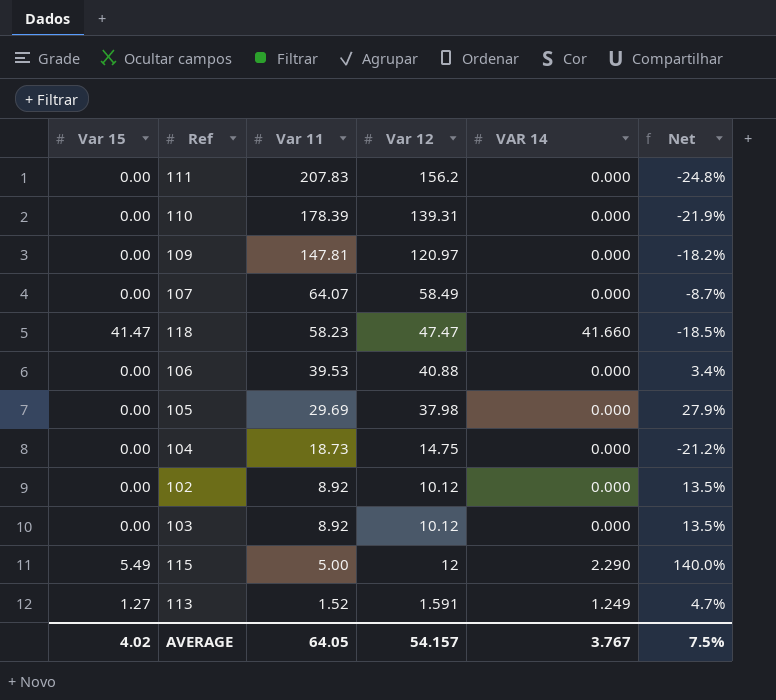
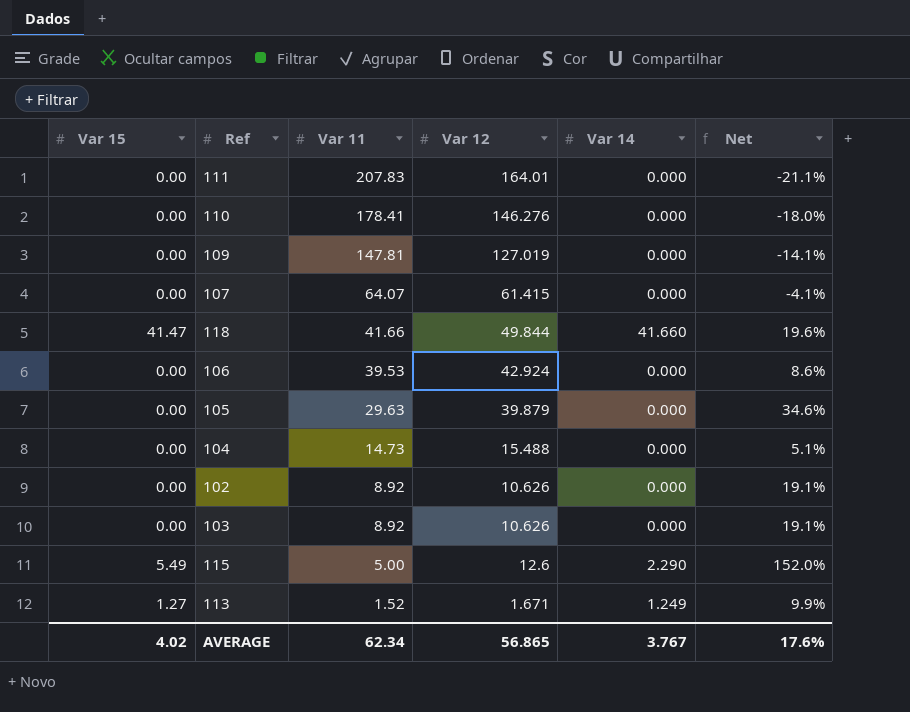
column name: VAR 14 -> Var 14
111 | Var 12: 156.2 -> 164.01
111 | Net: -24.8% -> -21.1%
110 | Var 11: 178.39 -> 178.41
110 | Var 12: 139.31 -> 146.276
110 | Net: -21.9% -> -18.0%
109 | Var 12: 120.97 -> 127.019
109 | Net: -18.2% -> -14.1%
107 | Var 12: 58.49 -> 61.415
107 | Net: -8.7% -> -4.1%
118 | Var 11: 58.23 -> 41.66
118 | Var 12: 47.47 -> 49.844
118 | Net: -18.5% -> 19.6%
106 | Var 12: 40.88 -> 42.924
106 | Net: 3.4% -> 8.6%
105 | Var 11: 29.69 -> 29.63
105 | Var 12: 37.98 -> 39.879
105 | Net: 27.9% -> 34.6%
104 | Var 11: 18.73 -> 14.73
104 | Var 12: 14.75 -> 15.488
104 | Net: -21.2% -> 5.1%
102 | Var 12: 10.12 -> 10.626
102 | Net: 13.5% -> 19.1%
103 | Var 12: 10.12 -> 10.626
103 | Net: 13.5% -> 19.1%
115 | Var 12: 12 -> 12.6
115 | Net: 140.0% -> 152.0%
113 | Var 12: 1.591 -> 1.671
113 | Net: 4.7% -> 9.9%
AVERAGE | Var 11: 64.05 -> 62.34
AVERAGE | Var 12: 54.157 -> 56.865
AVERAGE | Net: 7.5% -> 17.6%

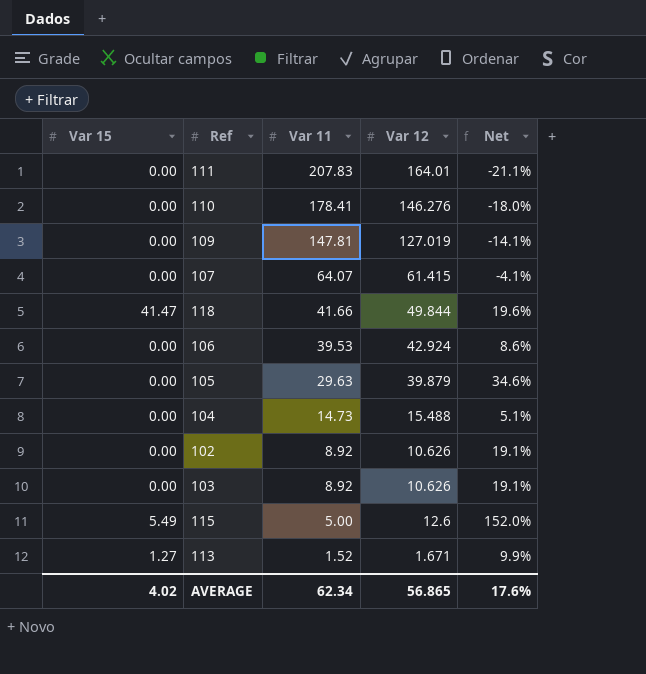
column Var 14 | position: 5 -> none

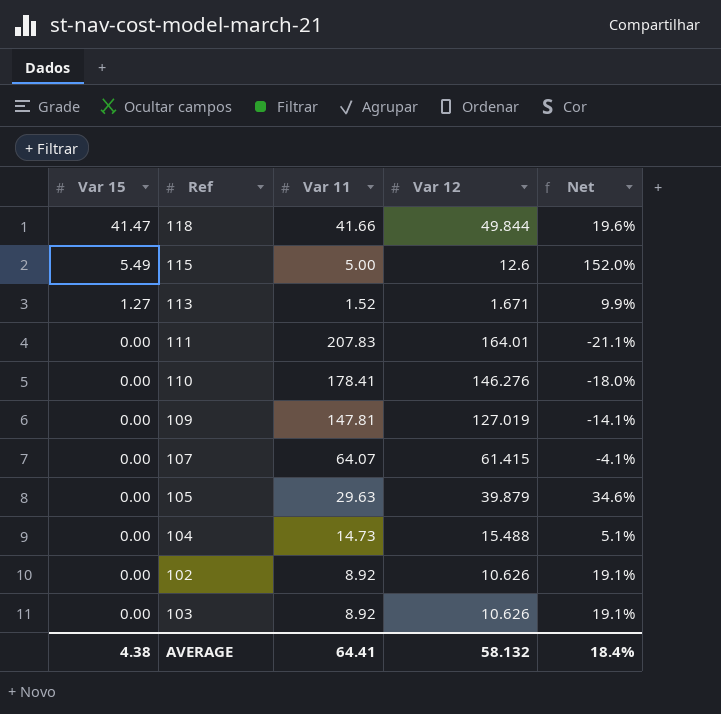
row order: Var 11 descending -> Var 15 descending
row 106: 0.00 | 39.53 | 42.924 | 8.6% -> none
AVERAGE | Var 15: 4.02 -> 4.38
AVERAGE | Var 11: 62.34 -> 64.41
AVERAGE | Var 12: 56.865 -> 58.132
AVERAGE | Net: 17.6% -> 18.4%

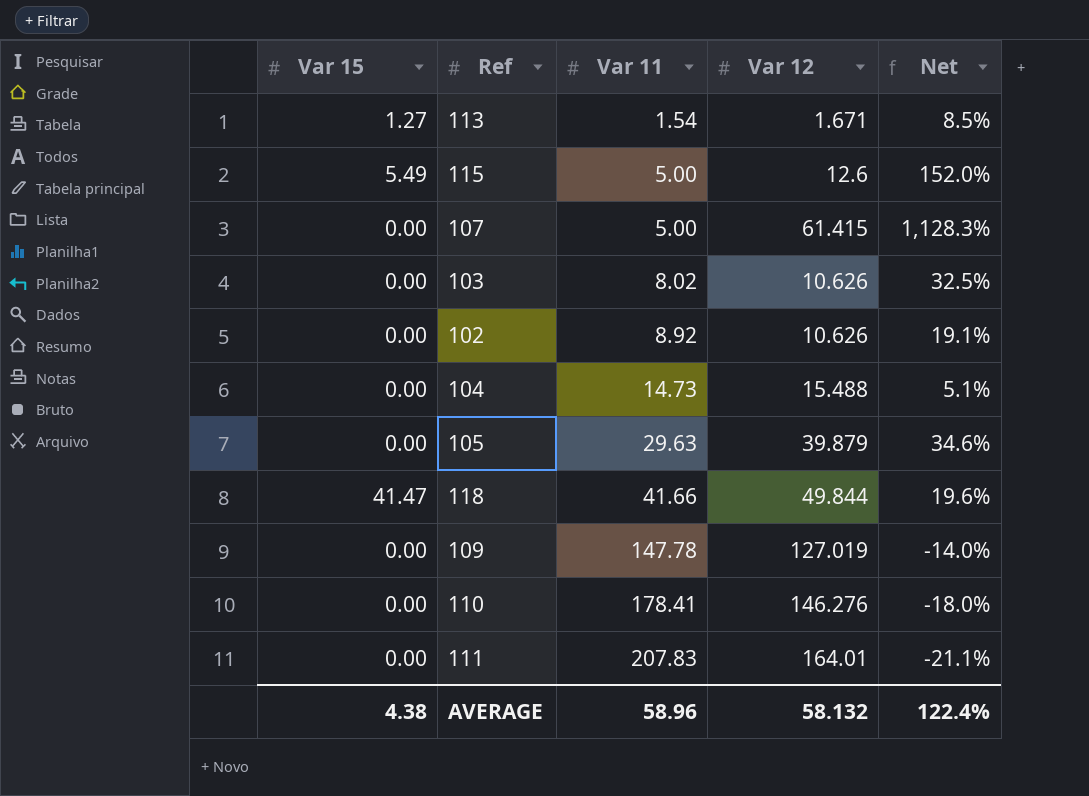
row order: Var 15 descending -> Var 11 ascending
113 | Var 11: 1.52 -> 1.54
113 | Net: 9.9% -> 8.5%
107 | Var 11: 64.07 -> 5.00
107 | Net: -4.1% -> 1,128.3%
103 | Var 11: 8.92 -> 8.02
103 | Net: 19.1% -> 32.5%
109 | Var 11: 147.81 -> 147.78
109 | Net: -14.1% -> -14.0%
AVERAGE | Var 11: 64.41 -> 58.96
AVERAGE | Net: 18.4% -> 122.4%

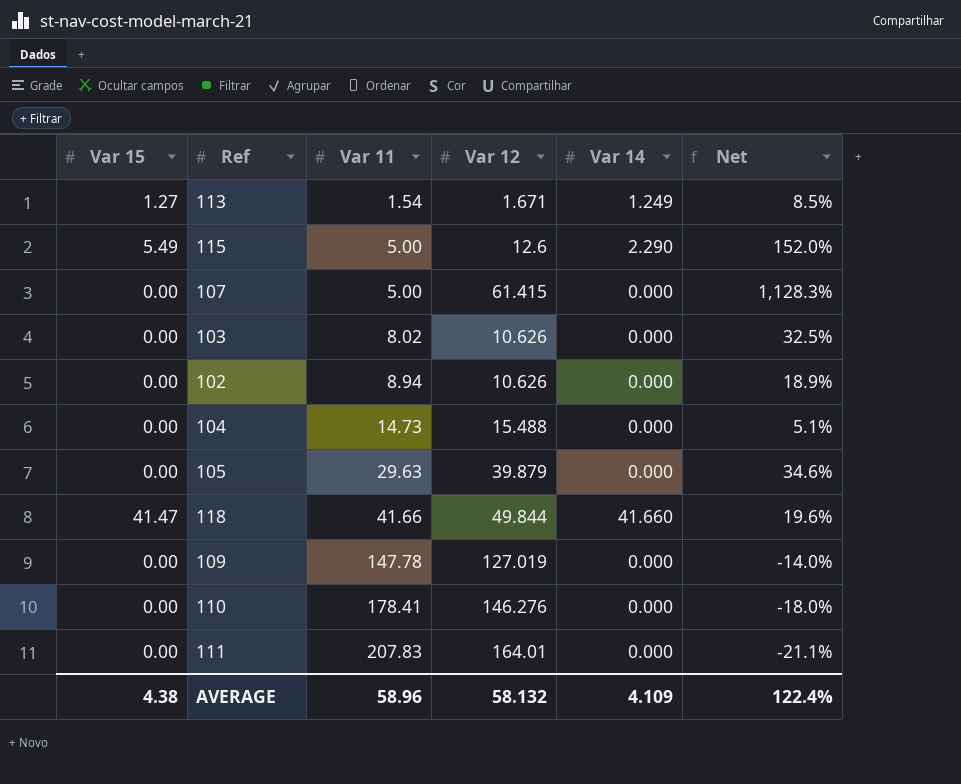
column Var 14 | position: none -> 5
102 | Var 11: 8.92 -> 8.94
102 | Net: 19.1% -> 18.9%

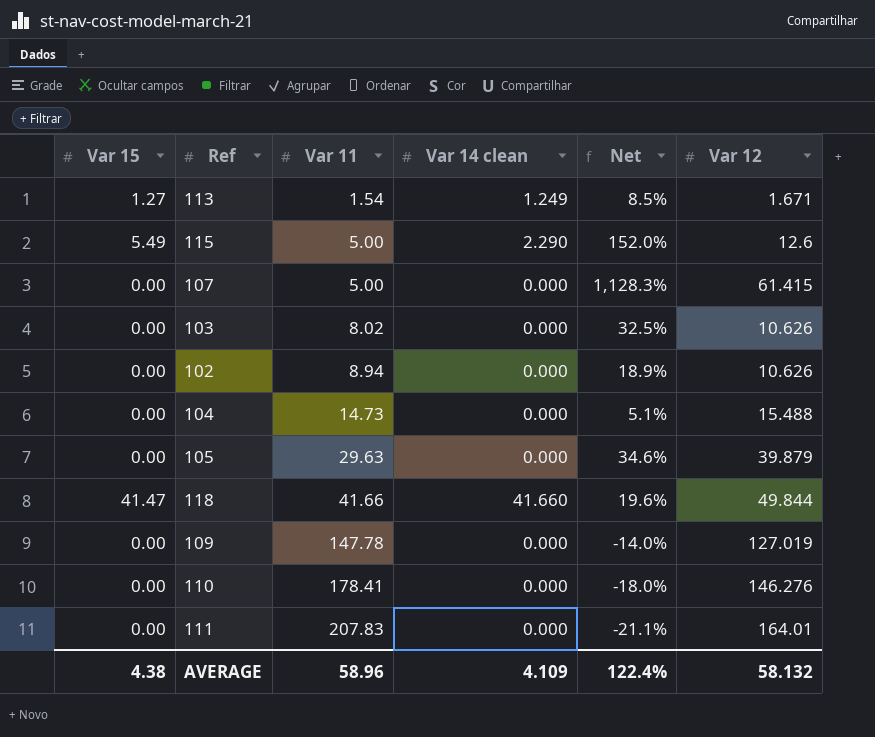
column name: Var 14 -> Var 14 clean
column Var 12 | position: 4 -> 6

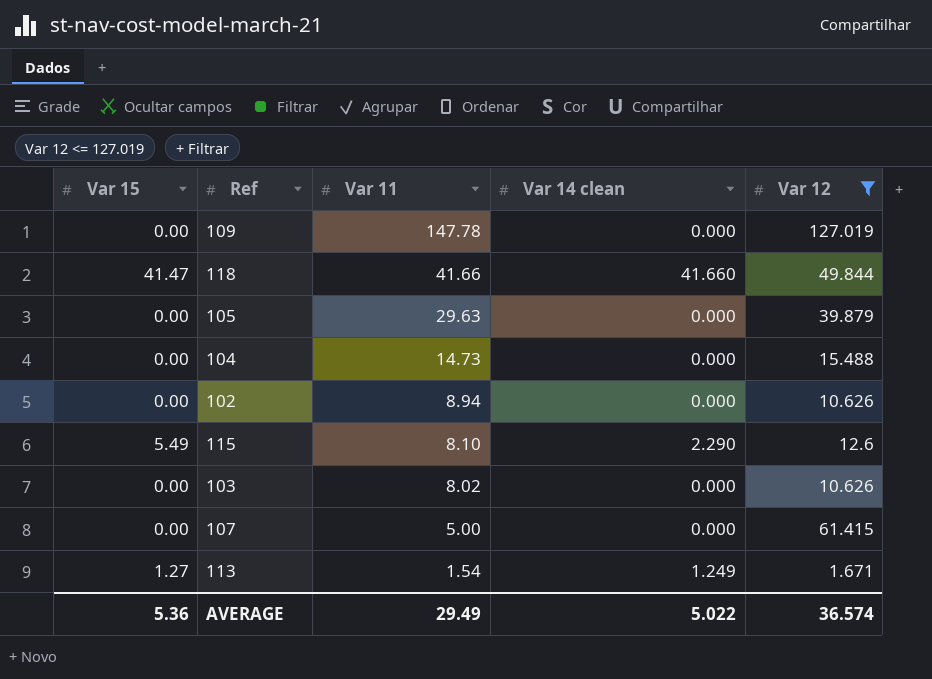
filter: none -> Var 12 <= 127.019
row order: Var 11 ascending -> Var 11 descending
column Net | formula: ([Var 12] - [Var 11]) / [Var 11] -> none
115 | Var 11: 5.00 -> 8.10
AVERAGE | Var 15: 4.38 -> 5.36
AVERAGE | Var 11: 58.96 -> 29.49
AVERAGE | Var 14 clean: 4.109 -> 5.022
AVERAGE | Var 12: 58.132 -> 36.574

